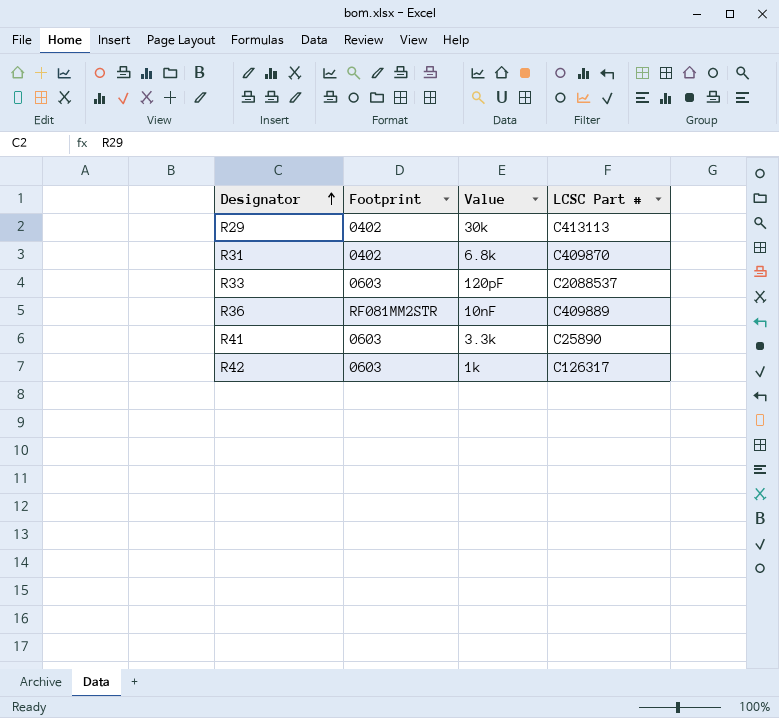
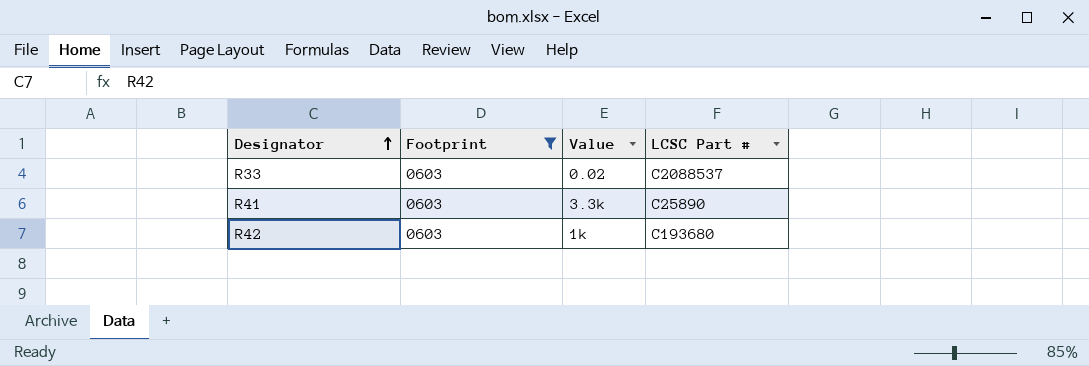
filter: none -> Footprint = 0603
R33 | Value: 120pF -> 0.02
R42 | LCSC Part #: C126317 -> C193680

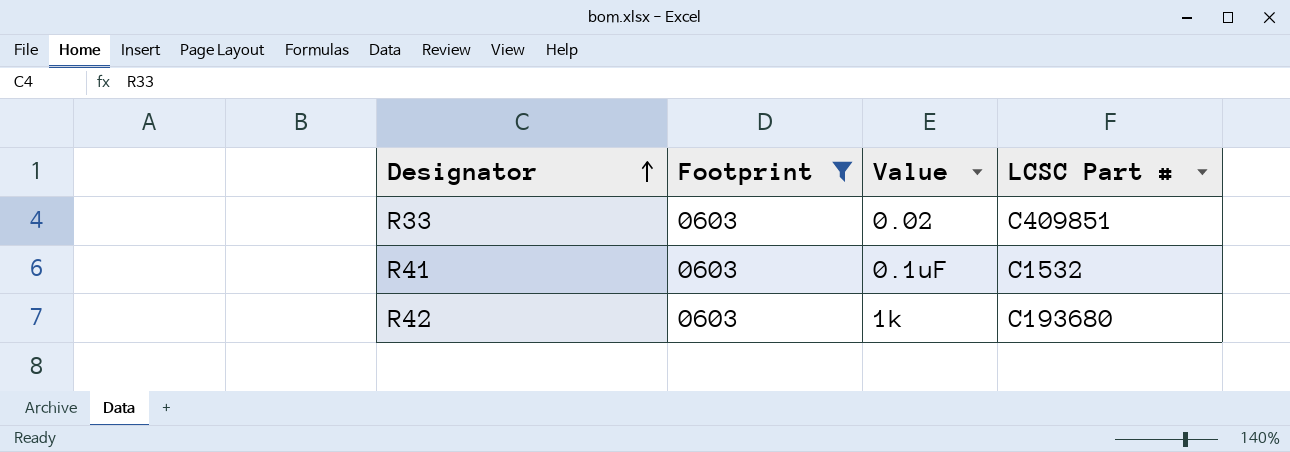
R33 | LCSC Part #: C2088537 -> C409851
R41 | Value: 3.3k -> 0.1uF
R41 | LCSC Part #: C25890 -> C1532

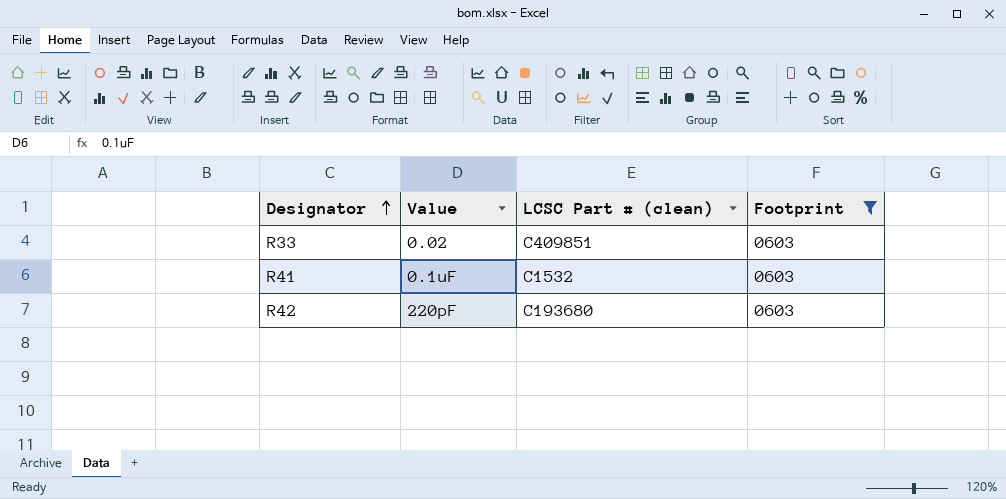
column name: LCSC Part # -> LCSC Part # (clean)
column Footprint | position: 2 -> 4
R42 | Value: 1k -> 220pF

